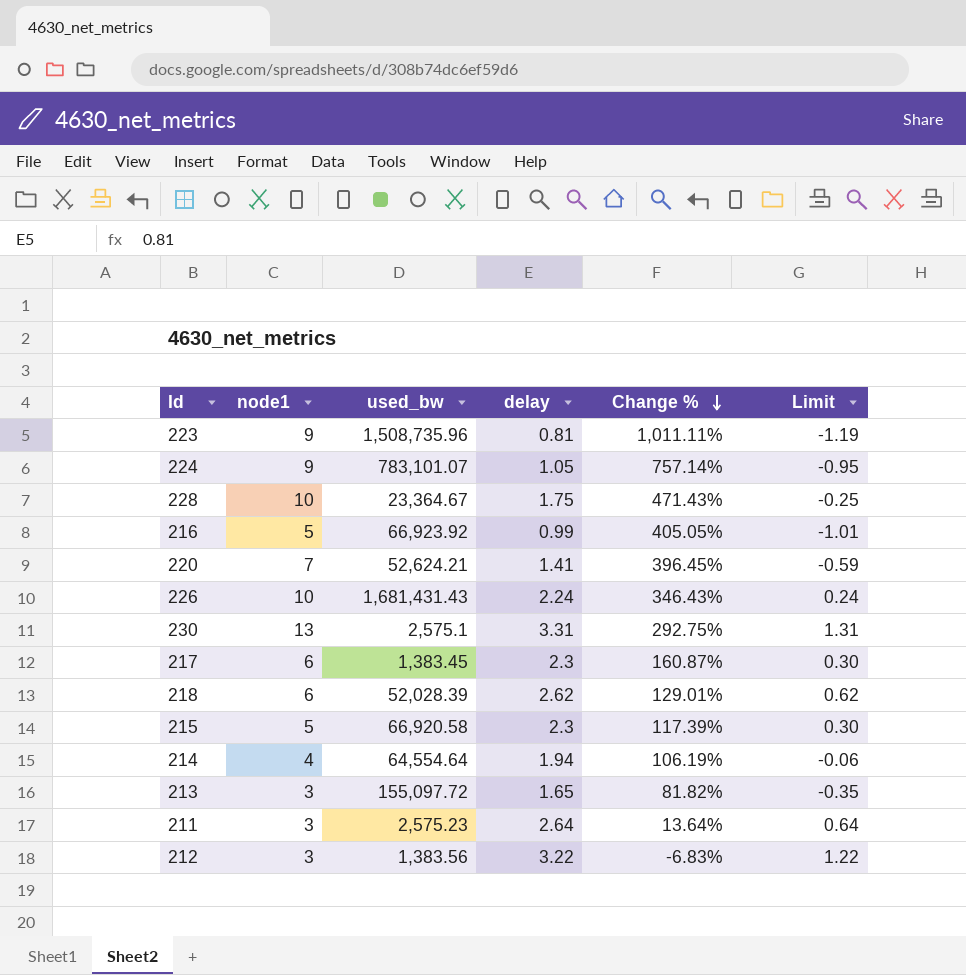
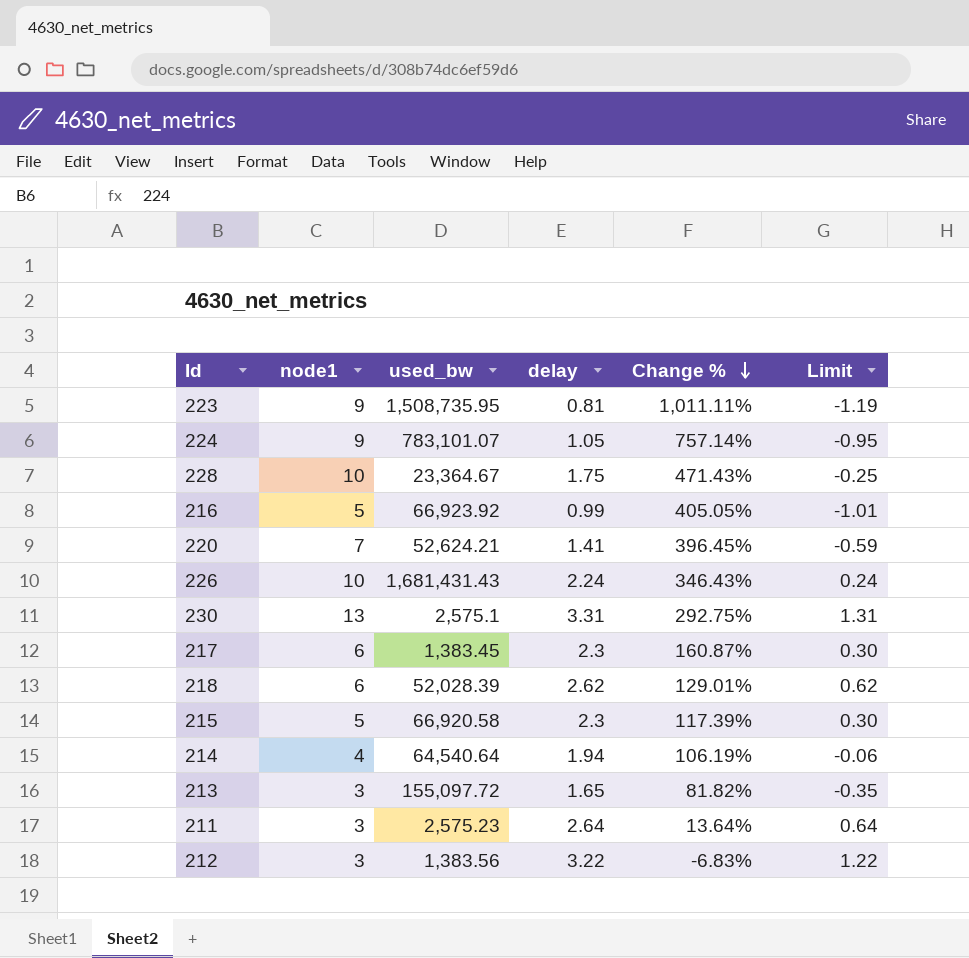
223 | used_bw: 1,508,735.96 -> 1,508,735.95
214 | used_bw: 64,554.64 -> 64,540.64

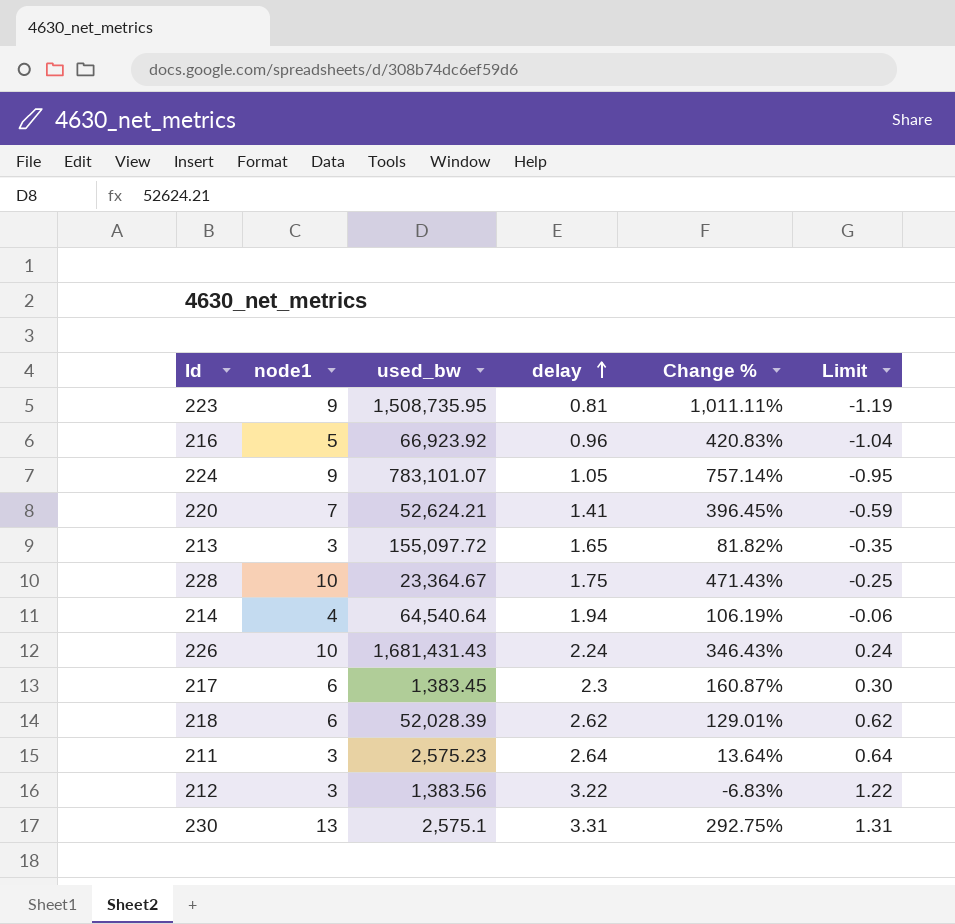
row order: Change % descending -> delay ascending
row 215: 5 | 66,920.58 | 2.3 | 117.39% | 0.30 -> none
216 | delay: 0.99 -> 0.96
216 | Change %: 405.05% -> 420.83%
216 | Limit: -1.01 -> -1.04

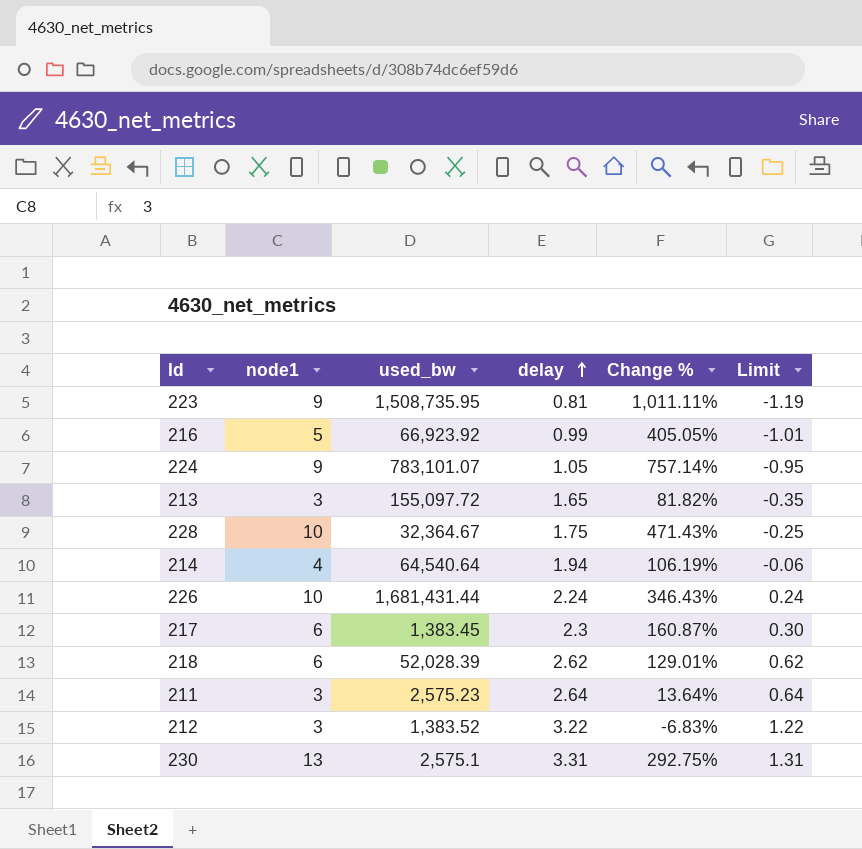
row 220: 7 | 52,624.21 | 1.41 | 396.45% | -0.59 -> none
216 | delay: 0.96 -> 0.99
216 | Change %: 420.83% -> 405.05%
216 | Limit: -1.04 -> -1.01
228 | used_bw: 23,364.67 -> 32,364.67
226 | used_bw: 1,681,431.43 -> 1,681,431.44
212 | used_bw: 1,383.56 -> 1,383.52

